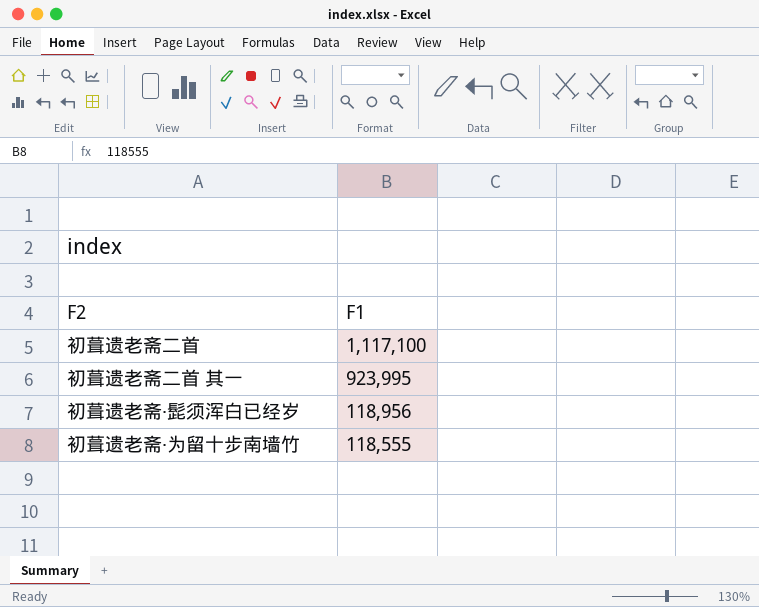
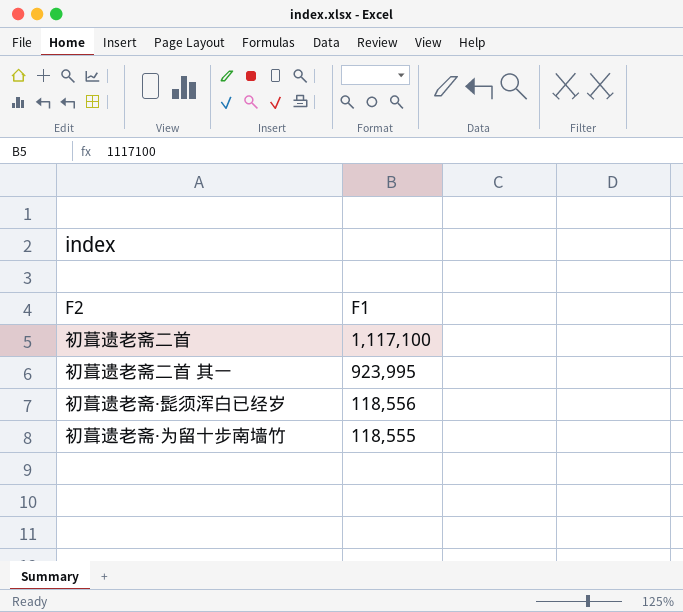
初葺遗老斋·髭须浑白已经岁 | F1: 118,956 -> 118,556

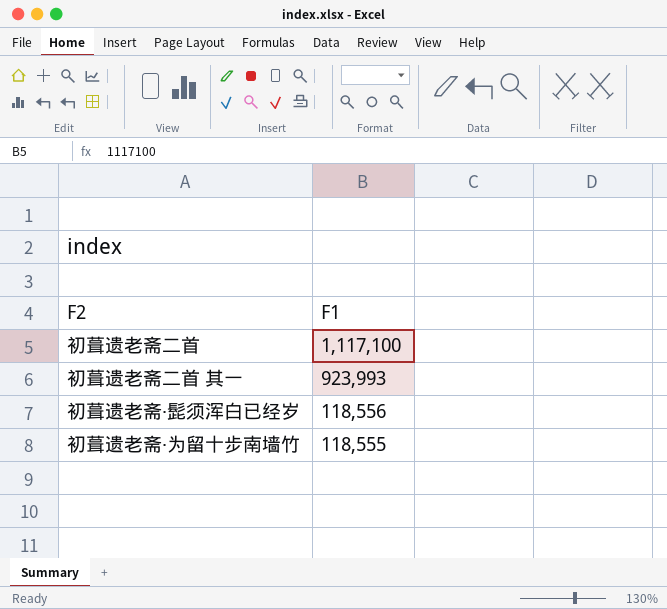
初葺遗老斋二首 其一 | F1: 923,995 -> 923,993

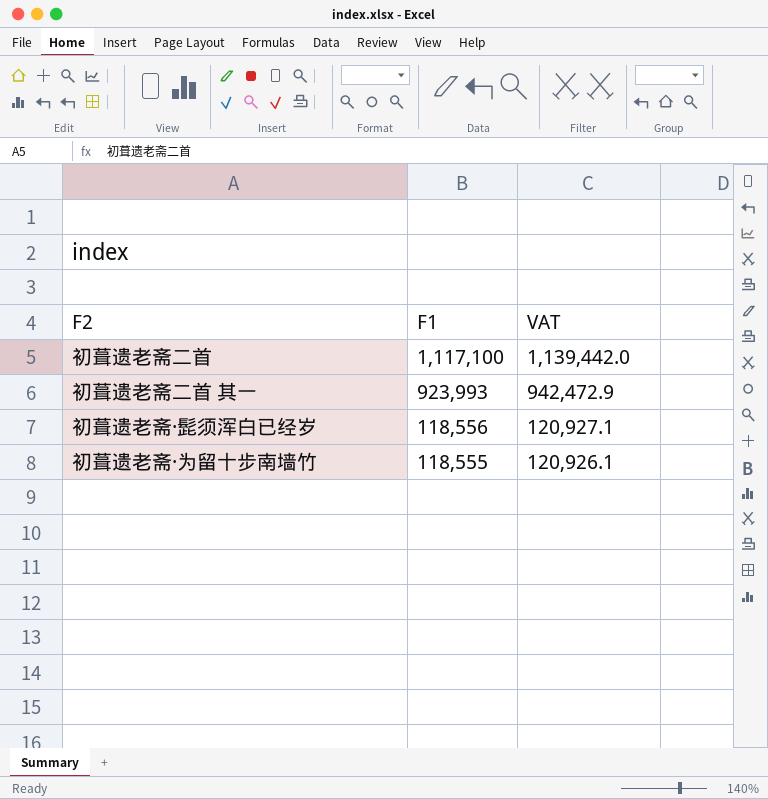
column VAT | formula: none -> [F1] * 1.02

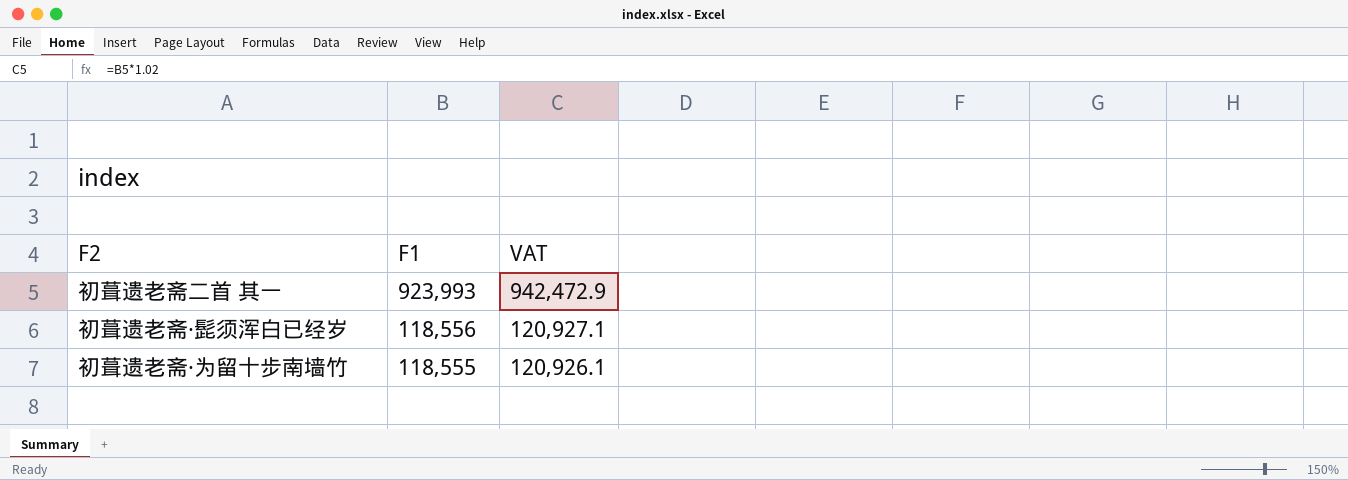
row 初葺遗老斋二首: 1,117,100 | 1,139,442.0 -> none

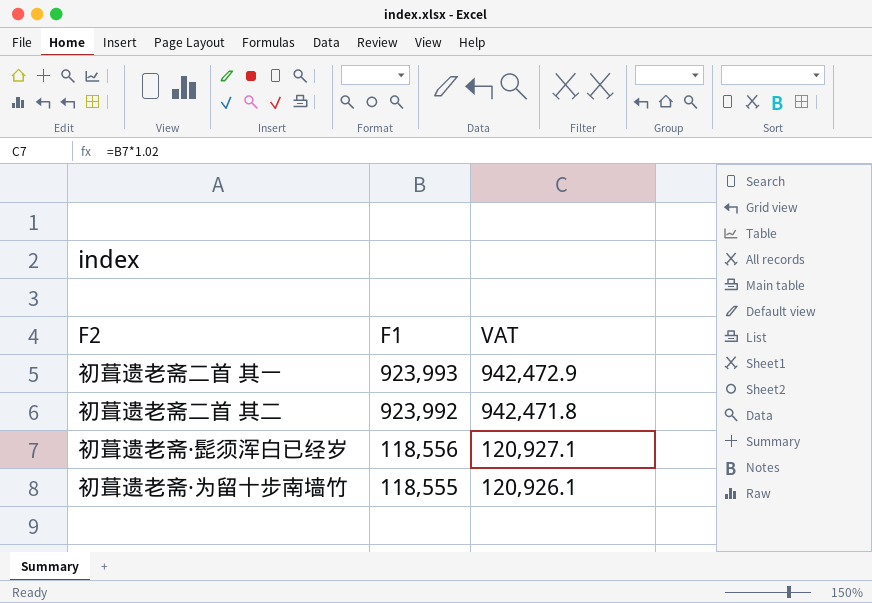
row 初葺遗老斋二首 其二: none -> 923,992 | 942,471.8

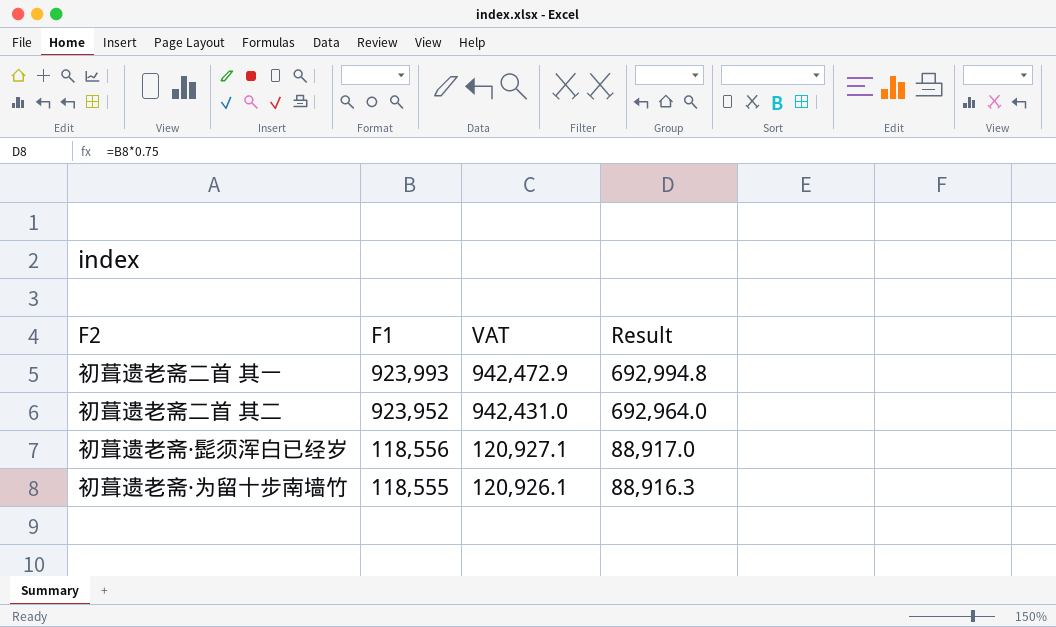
column Result | formula: none -> [F1] * 0.75
初葺遗老斋二首 其二 | F1: 923,992 -> 923,952
初葺遗老斋二首 其二 | VAT: 942,471.8 -> 942,431.0

